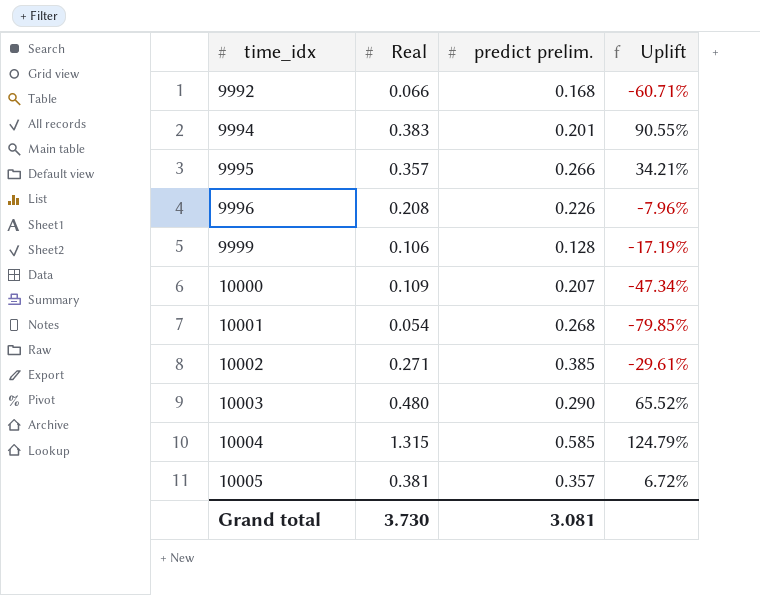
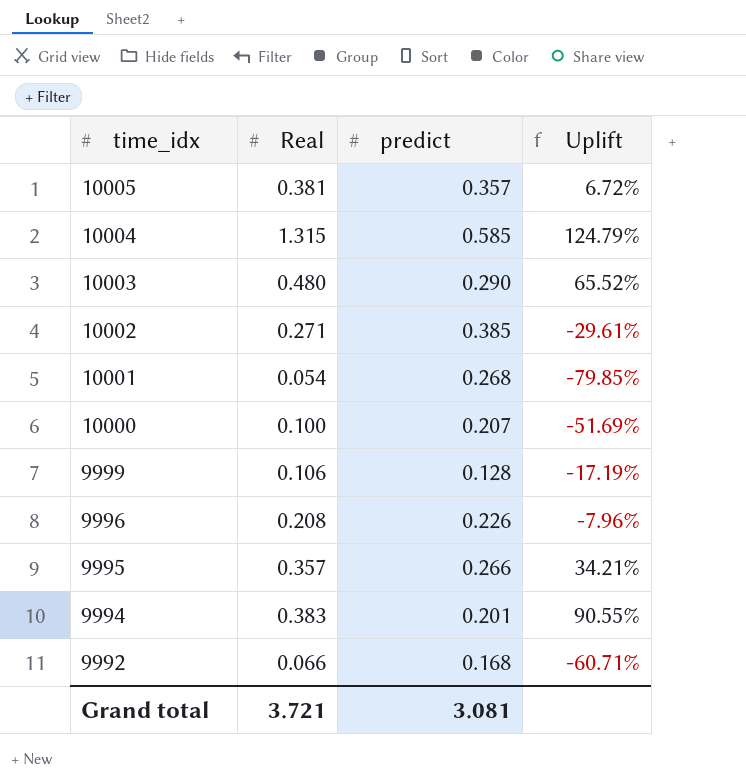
row order: time_idx ascending -> time_idx descending
column name: predict prelim. -> predict
10000 | Real: 0.109 -> 0.100
10000 | Uplift: -47.34% -> -51.69%
Grand total | Real: 3.730 -> 3.721

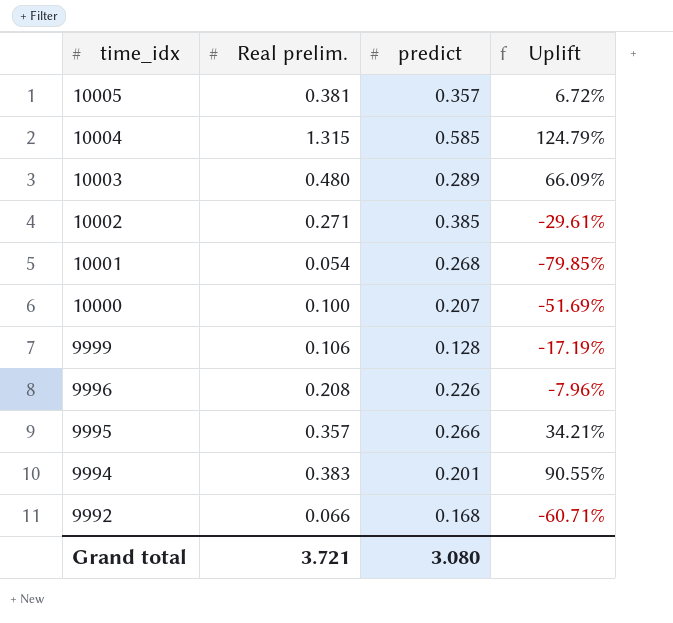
column name: Real -> Real prelim.
10003 | predict: 0.290 -> 0.289
10003 | Uplift: 65.52% -> 66.09%
Grand total | predict: 3.081 -> 3.080

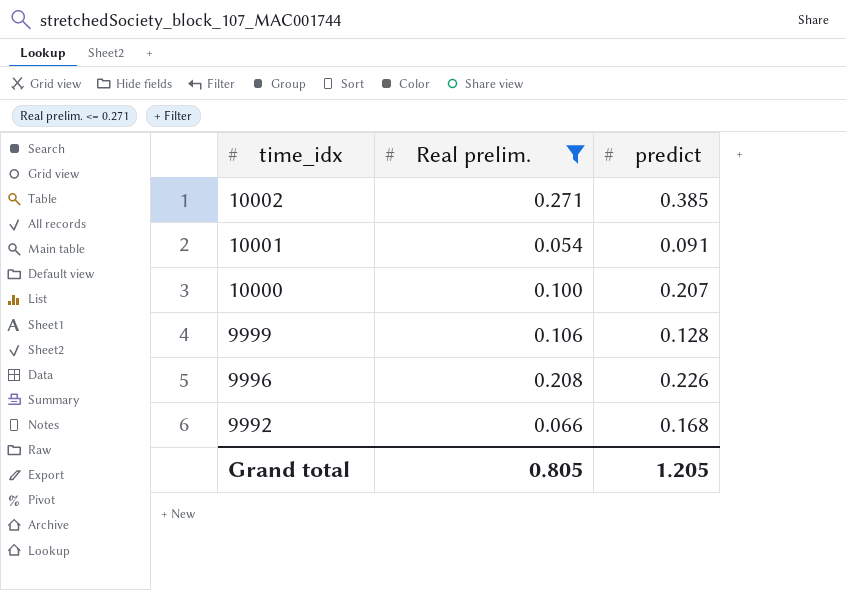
filter: none -> Real prelim. <= 0.271
column Uplift | formula: ([Real prelim.] - [predict]) / [predict] -> none
10001 | predict: 0.268 -> 0.091
Grand total | Real prelim.: 3.721 -> 0.805
Grand total | predict: 3.080 -> 1.205

